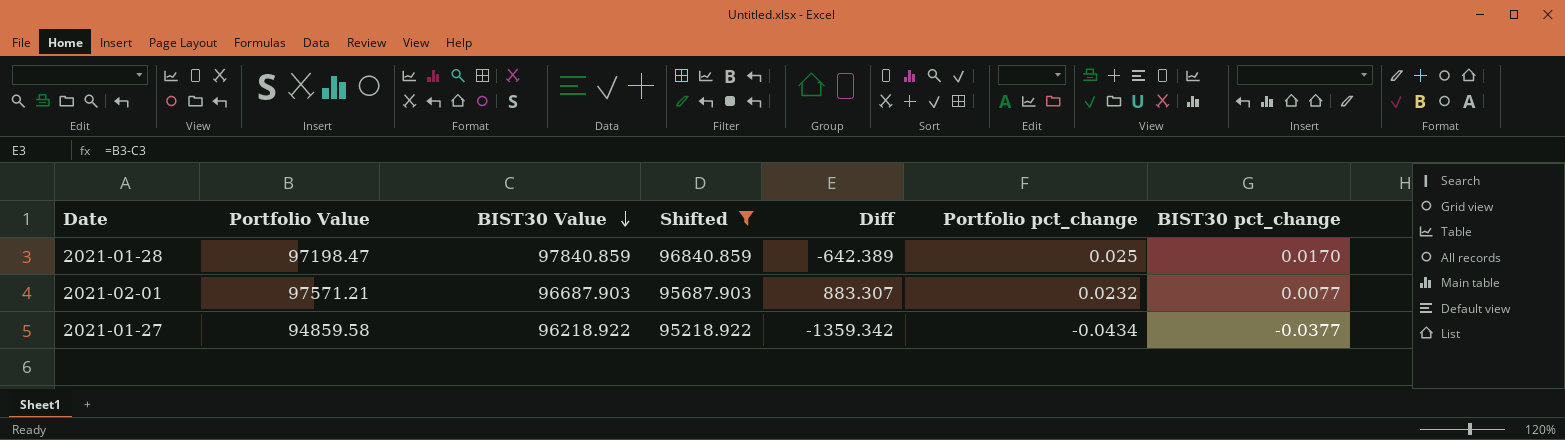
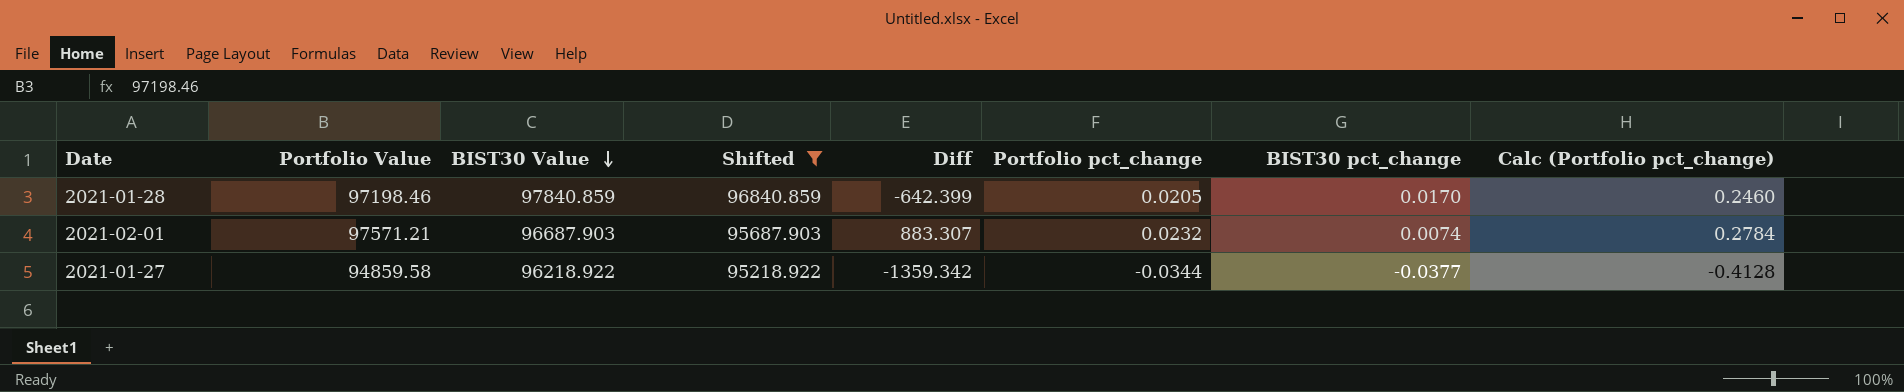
column Calc (Portfolio pct_change) | formula: none -> [Portfolio pct_change] * 12
2021-01-28 | Portfolio Value: 97198.47 -> 97198.46
2021-01-28 | Diff: -642.389 -> -642.399
2021-01-28 | Portfolio pct_change: 0.025 -> 0.0205
2021-02-01 | BIST30 pct_change: 0.0077 -> 0.0074
2021-01-27 | Portfolio pct_change: -0.0434 -> -0.0344

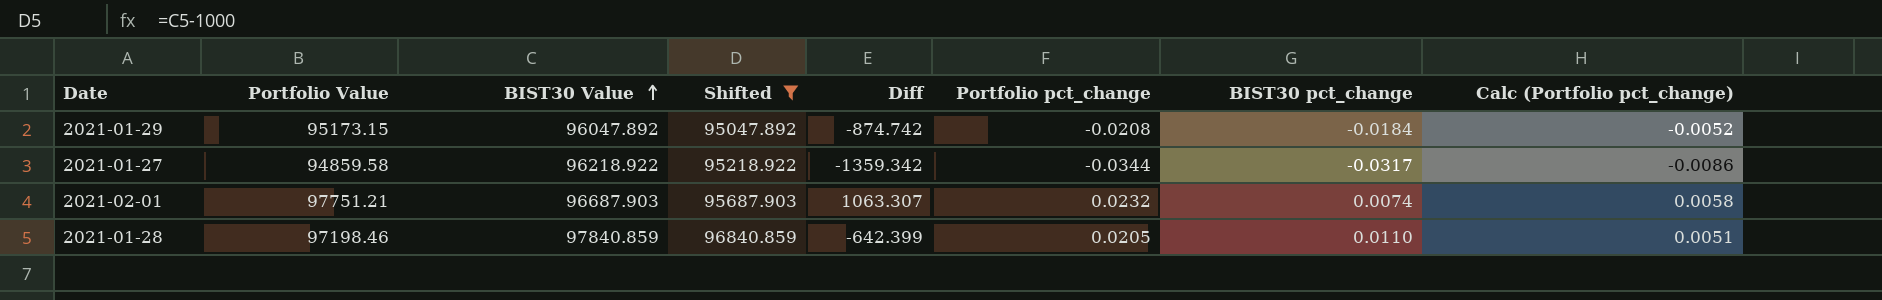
row order: BIST30 Value descending -> BIST30 Value ascending
column Calc (Portfolio pct_change) | formula: [Portfolio pct_change] * 12 -> [Portfolio pct_change] * 0.25
row 2021-01-29: none -> 95173.15 | 96047.892 | 95047.892 | -874.742 | -0.0208 | -0.0184 | -0.0052
2021-01-27 | BIST30 pct_change: -0.0377 -> -0.0317
2021-02-01 | Portfolio Value: 97571.21 -> 97751.21
2021-02-01 | Diff: 883.307 -> 1063.307
2021-01-28 | BIST30 pct_change: 0.0170 -> 0.0110

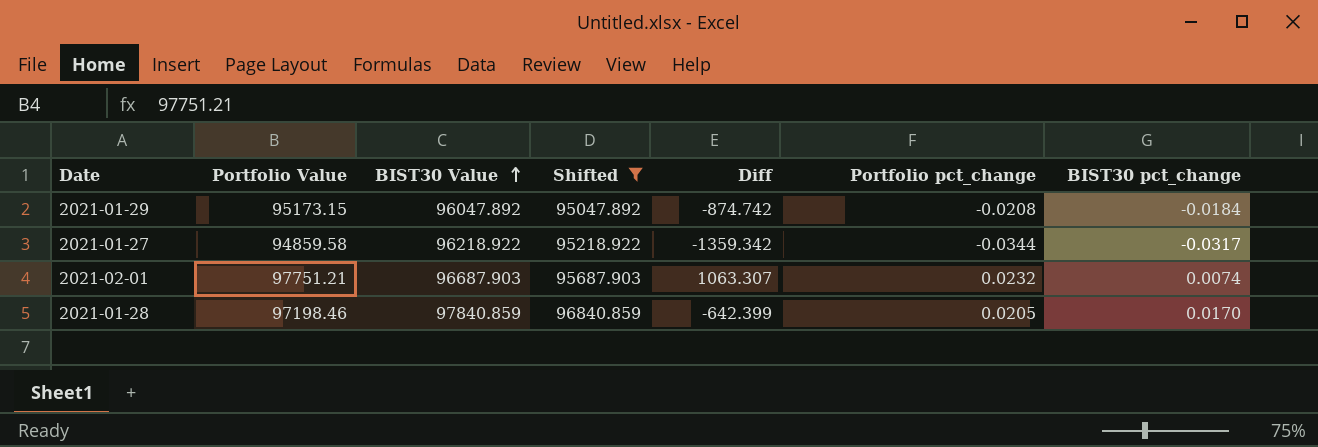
column Calc (Portfolio pct_change) | formula: [Portfolio pct_change] * 0.25 -> none
2021-01-28 | BIST30 pct_change: 0.0110 -> 0.0170

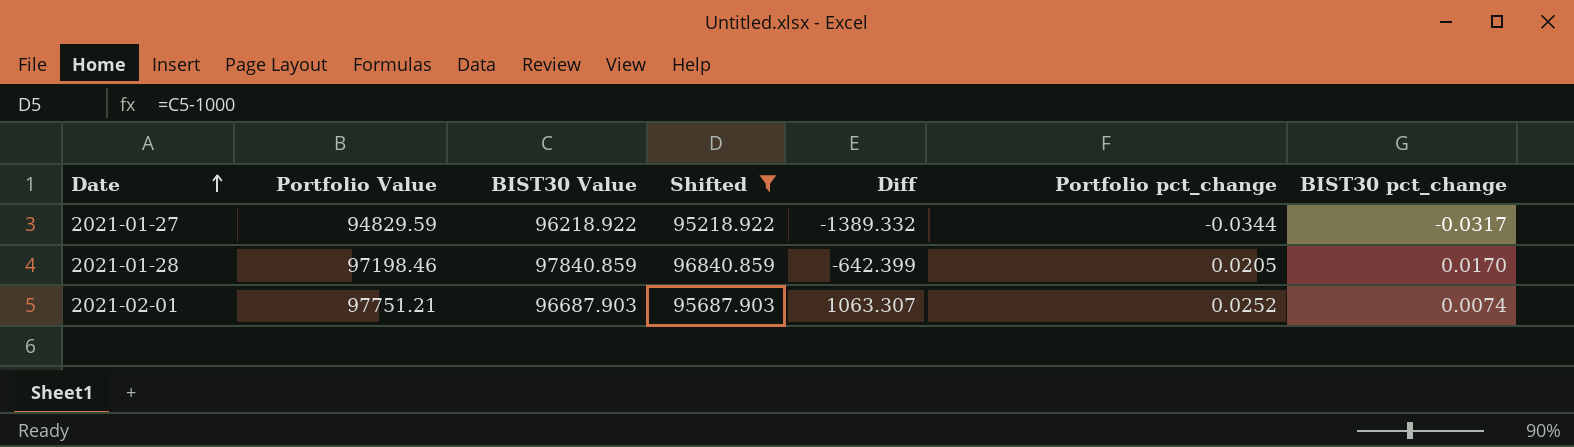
row order: BIST30 Value ascending -> Date ascending
row 2021-01-29: 95173.15 | 96047.892 | 95047.892 | -874.742 | -0.0208 | -0.0184 -> none
2021-01-27 | Portfolio Value: 94859.58 -> 94829.59
2021-01-27 | Diff: -1359.342 -> -1389.332
2021-02-01 | Portfolio pct_change: 0.0232 -> 0.0252

